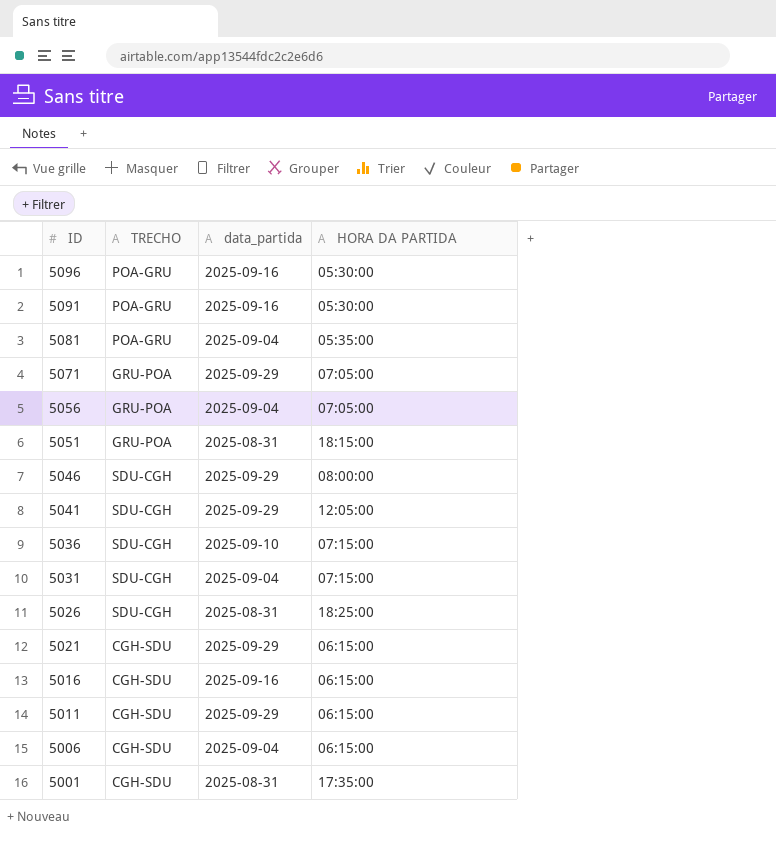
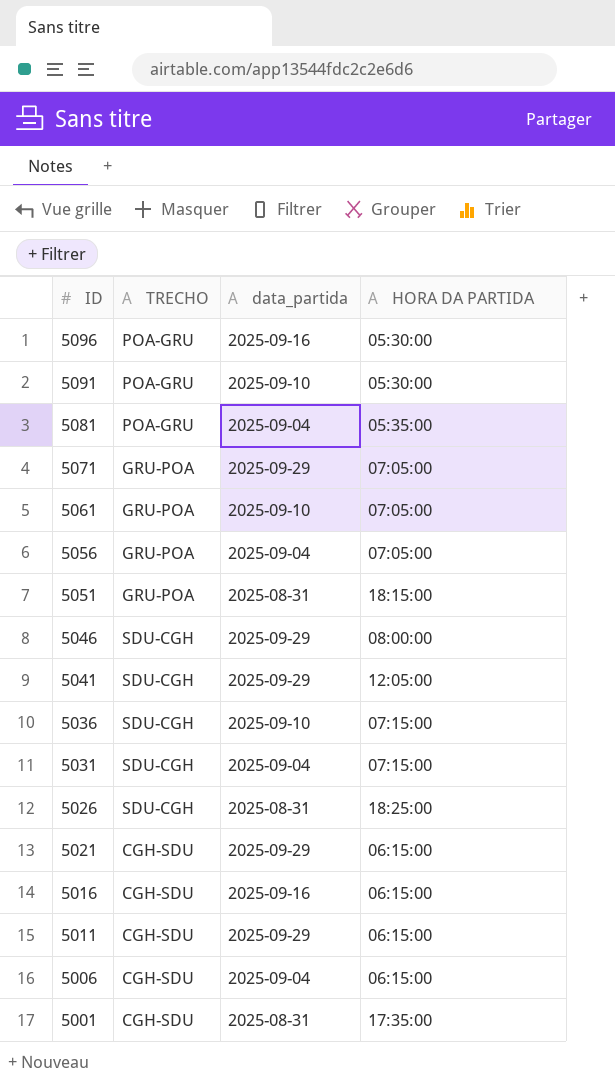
5091 | data_partida: 2025-09-16 -> 2025-09-10
row 5061: none -> GRU-POA | 2025-09-10 | 07:05:00

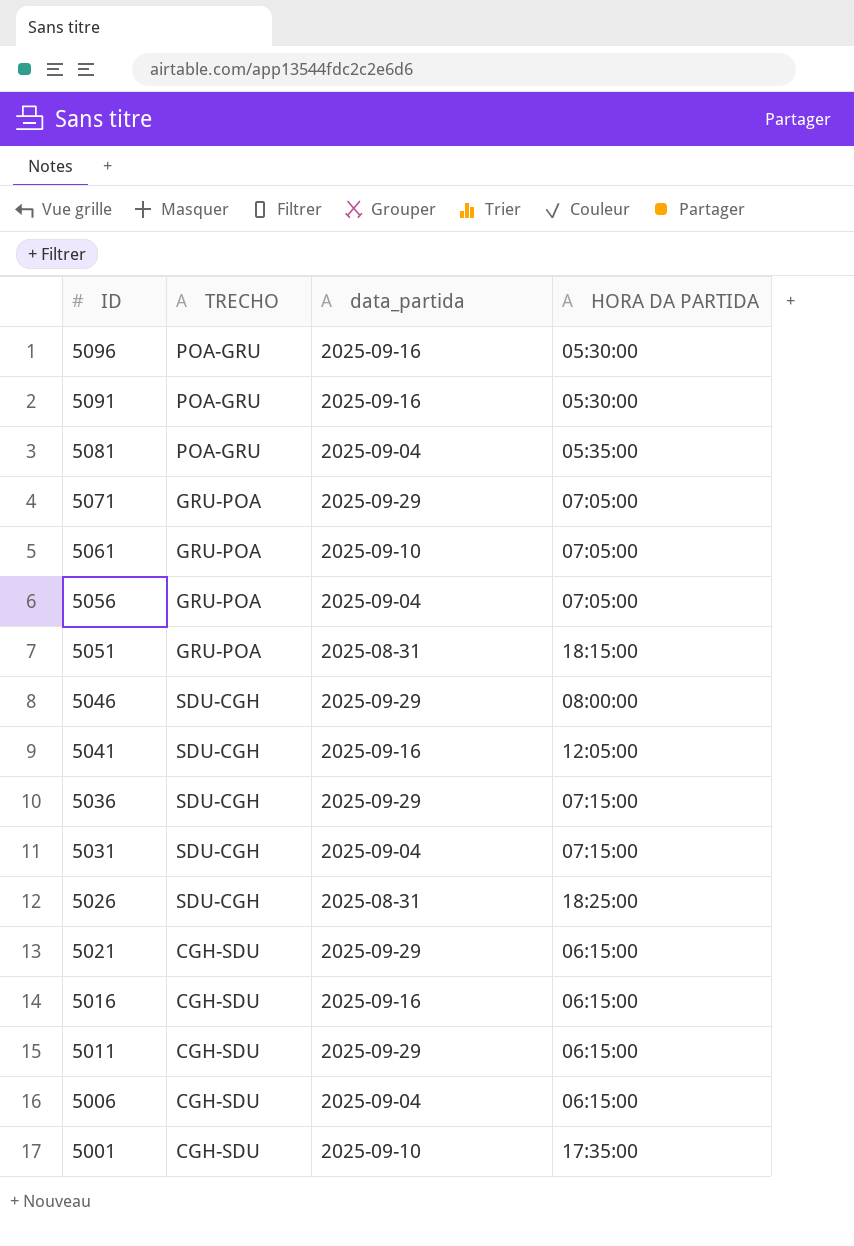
5091 | data_partida: 2025-09-10 -> 2025-09-16
5041 | data_partida: 2025-09-29 -> 2025-09-16
5036 | data_partida: 2025-09-10 -> 2025-09-29
5001 | data_partida: 2025-08-31 -> 2025-09-10

